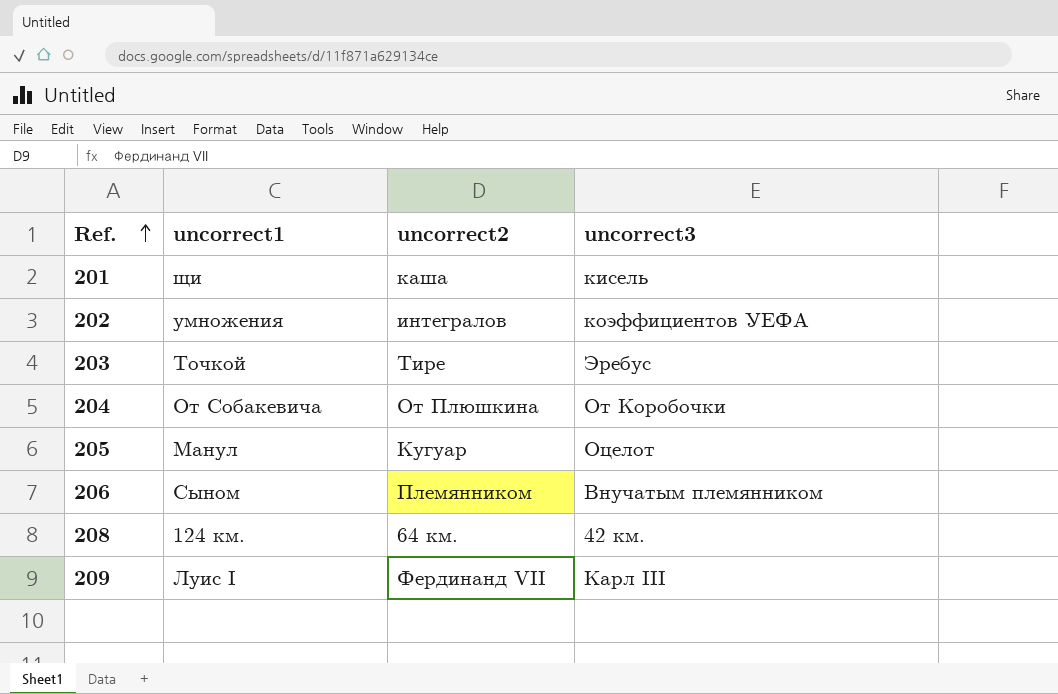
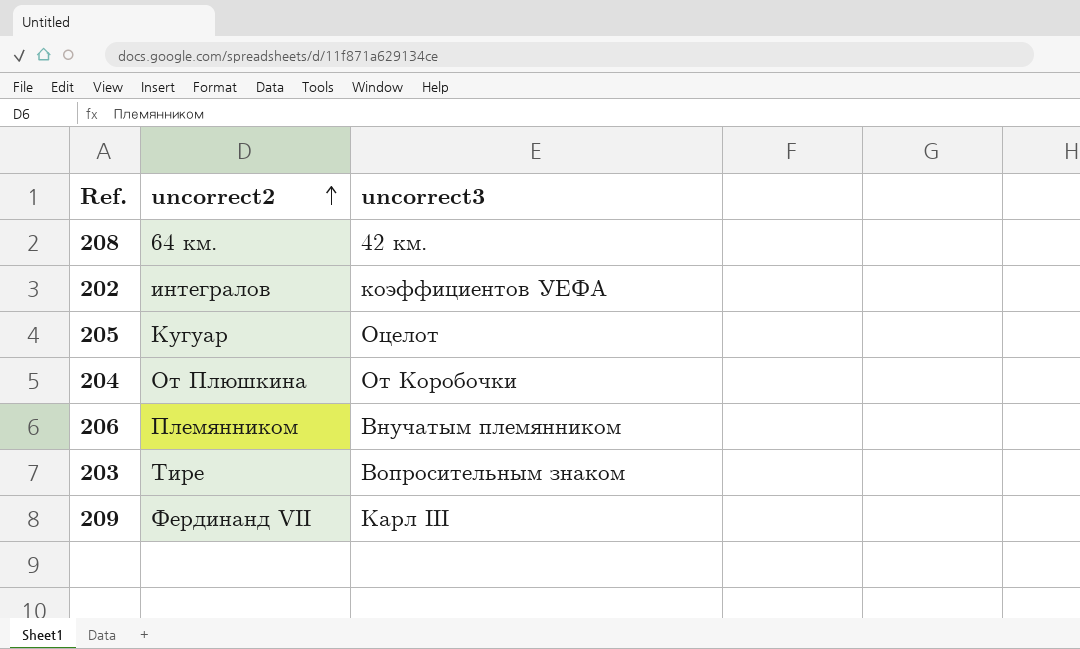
row order: Ref. ascending -> uncorrect2 ascending
column uncorrect1 | position: 2 -> none
row 201: щи | каша | кисель -> none
203 | uncorrect3: Эребус -> Вопросительным знаком

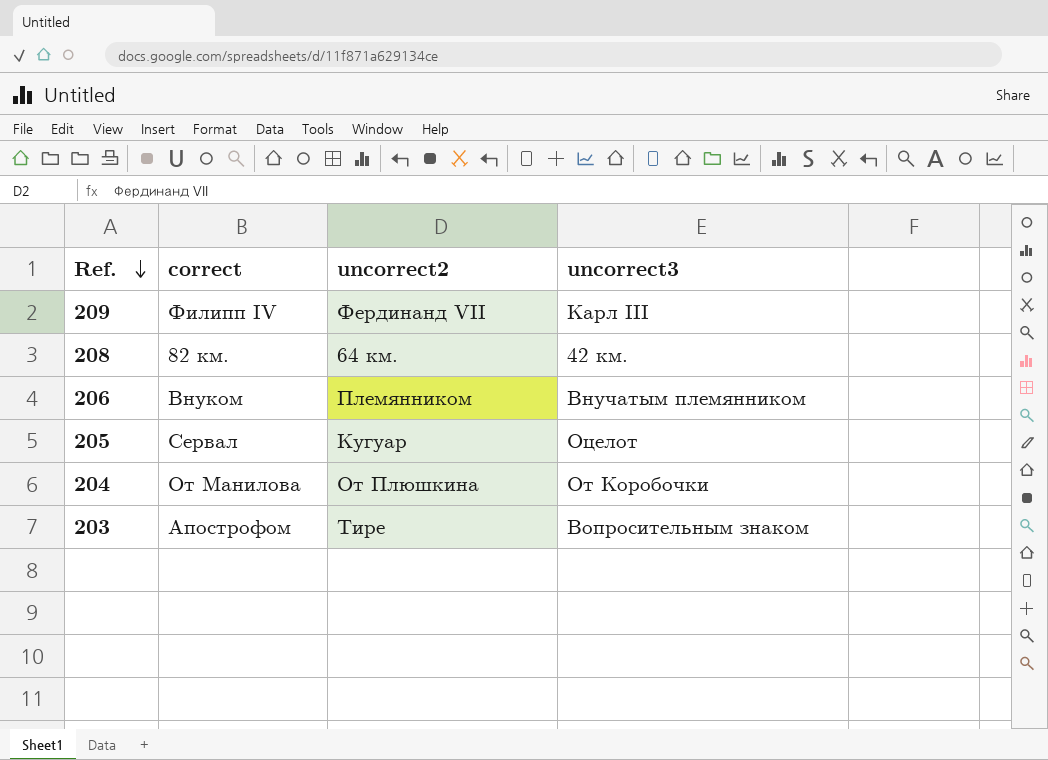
row order: uncorrect2 ascending -> Ref. descending
column correct | position: none -> 2
row 202: интегралов | коэффициентов УЕФА -> none

